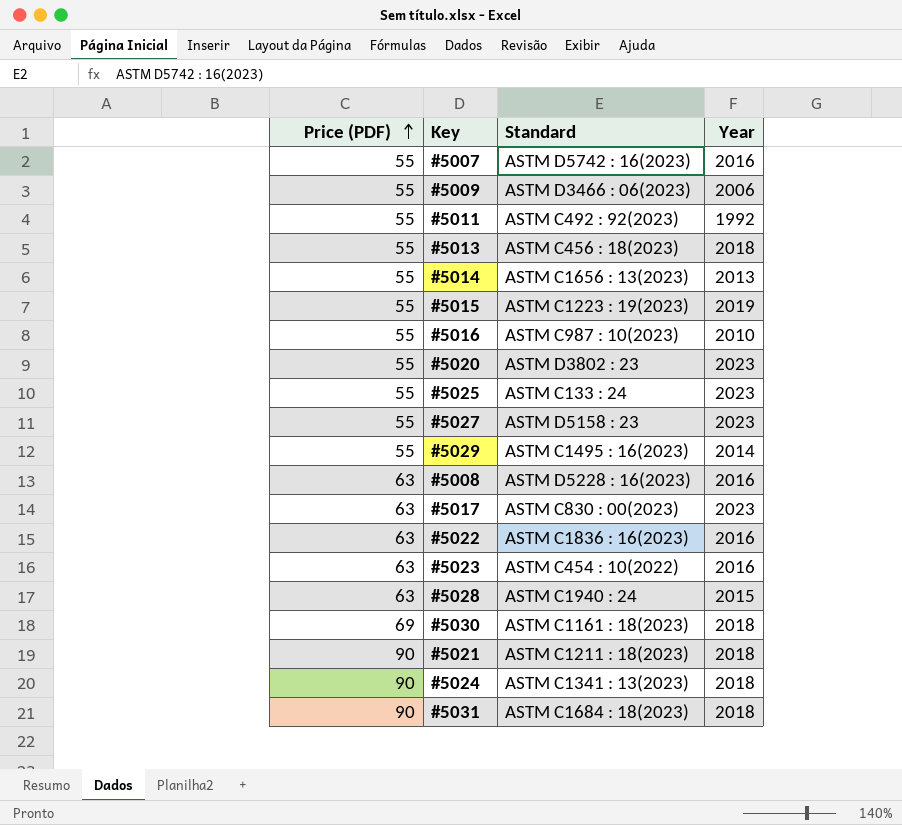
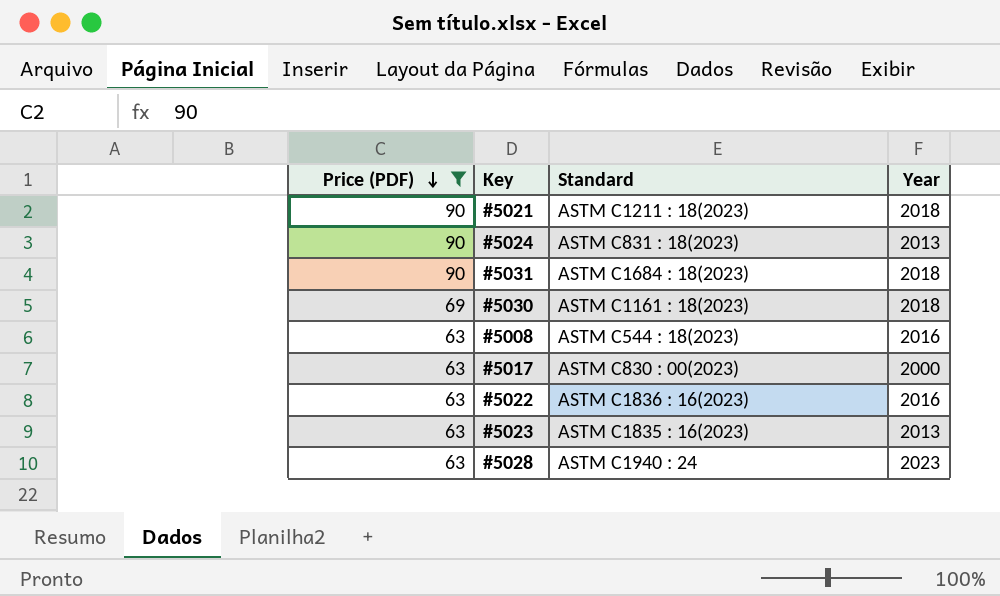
filter: none -> Price (PDF) != 55
row order: Price (PDF) ascending -> Price (PDF) descending
#5024 | Standard: ASTM C1341 : 13(2023) -> ASTM C831 : 18(2023)
#5024 | Year: 2018 -> 2013
#5008 | Standard: ASTM D5228 : 16(2023) -> ASTM C544 : 18(2023)
#5017 | Year: 2023 -> 2000
#5023 | Standard: ASTM C454 : 10(2022) -> ASTM C1835 : 16(2023)
#5023 | Year: 2016 -> 2013
#5028 | Year: 2015 -> 2023

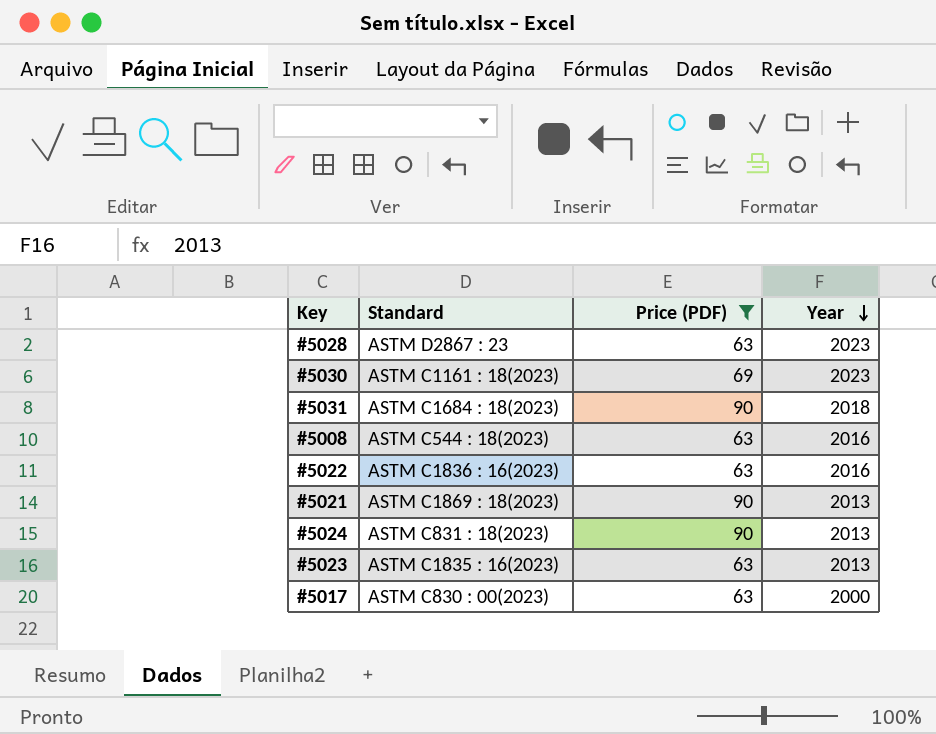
row order: Price (PDF) descending -> Year descending
column Price (PDF) | position: 1 -> 3
#5028 | Standard: ASTM C1940 : 24 -> ASTM D2867 : 23
#5030 | Year: 2018 -> 2023
#5021 | Standard: ASTM C1211 : 18(2023) -> ASTM C1869 : 18(2023)
#5021 | Year: 2018 -> 2013

